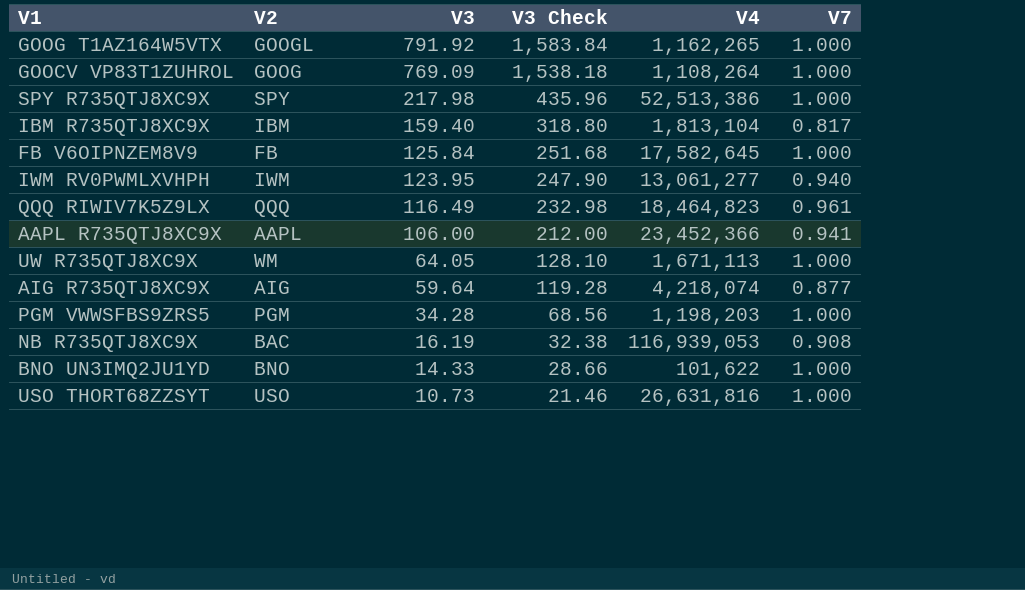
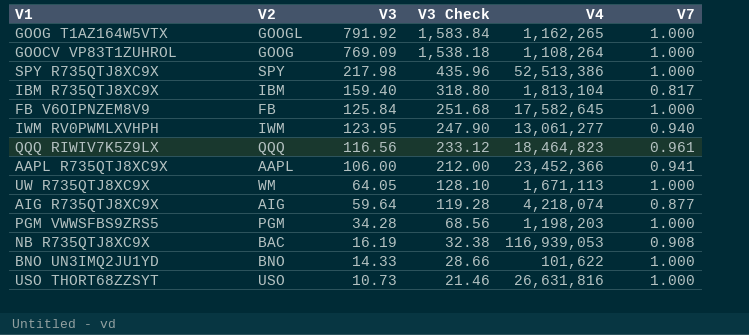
QQQ RIWIV7K5Z9LX | V3: 116.49 -> 116.56
QQQ RIWIV7K5Z9LX | V3 Check: 232.98 -> 233.12

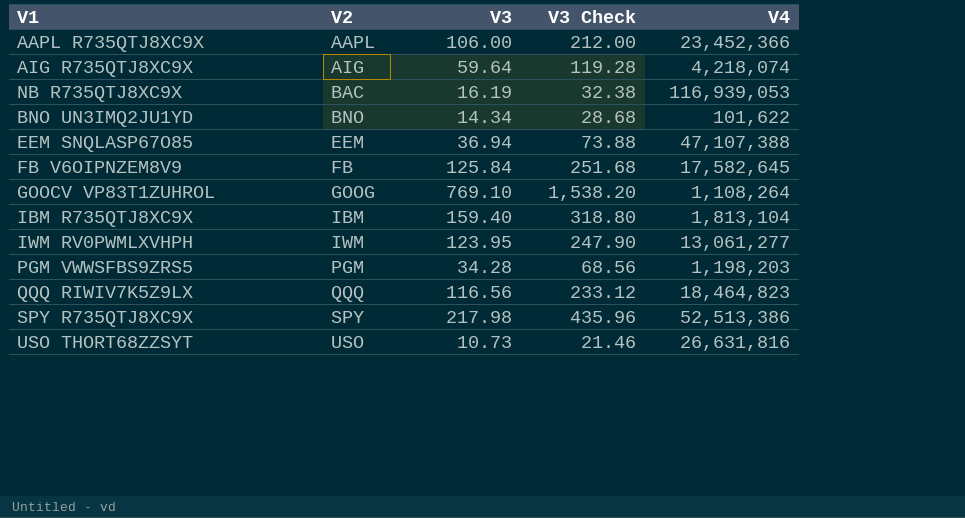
row order: V3 descending -> V2 ascending
column V7 | position: 6 -> none
row GOOG T1AZ164W5VTX: GOOGL | 791.92 | 1,583.84 | 1,162,265 | 1.000 -> none
row UW R735QTJ8XC9X: WM | 64.05 | 128.10 | 1,671,113 | 1.000 -> none
BNO UN3IMQ2JU1YD | V3: 14.33 -> 14.34
BNO UN3IMQ2JU1YD | V3 Check: 28.66 -> 28.68
row EEM SNQLASP67O85: none -> EEM | 36.94 | 73.88 | 47,107,388
GOOCV VP83T1ZUHROL | V3: 769.09 -> 769.10
GOOCV VP83T1ZUHROL | V3 Check: 1,538.18 -> 1,538.20

